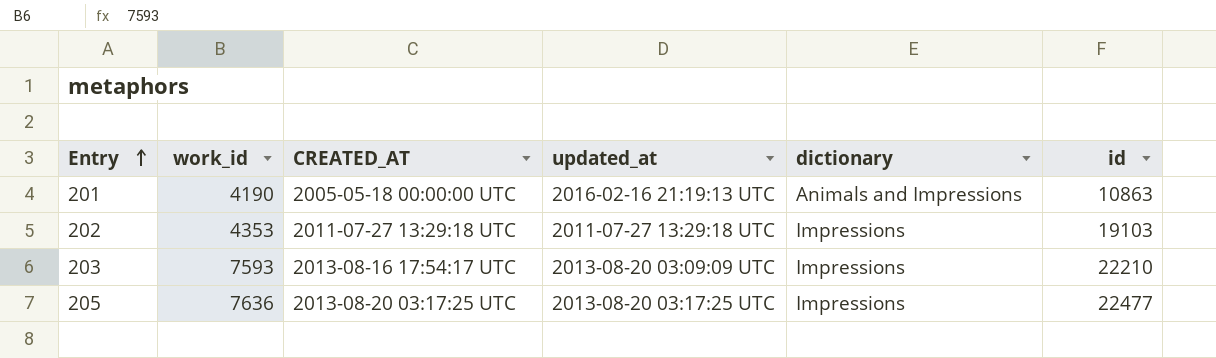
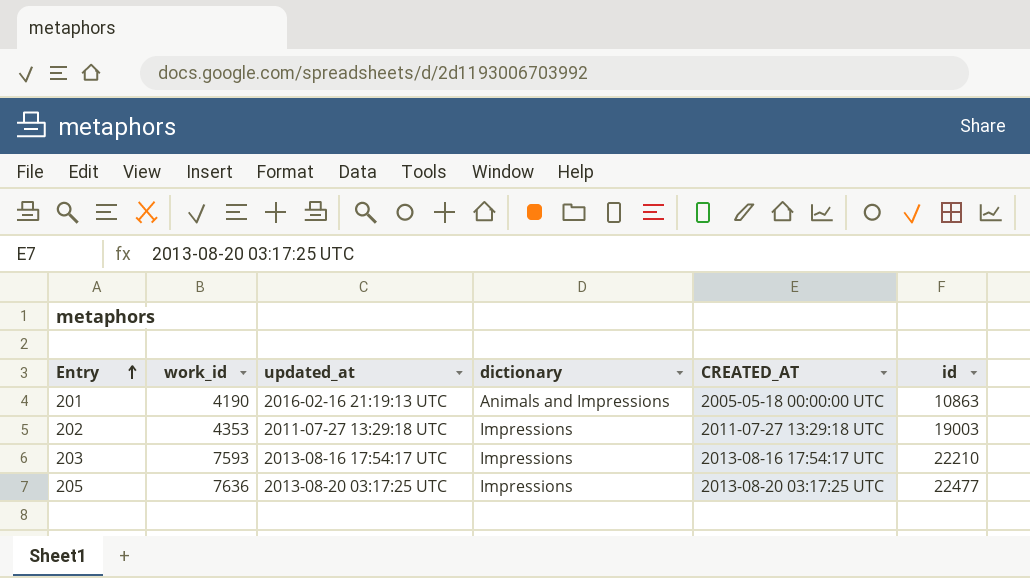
column CREATED_AT | position: 3 -> 5
202 | id: 19103 -> 19003
203 | updated_at: 2013-08-20 03:09:09 UTC -> 2013-08-16 17:54:17 UTC

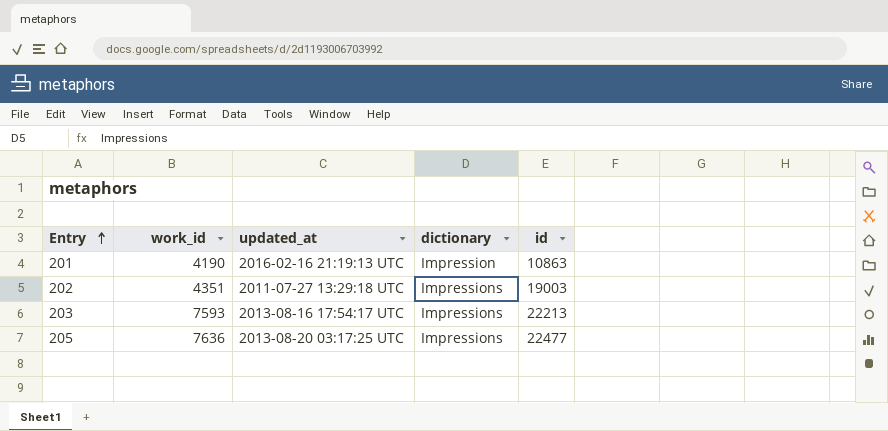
column CREATED_AT | position: 5 -> none
201 | dictionary: Animals and Impressions -> Impression
202 | work_id: 4353 -> 4351
203 | id: 22210 -> 22213

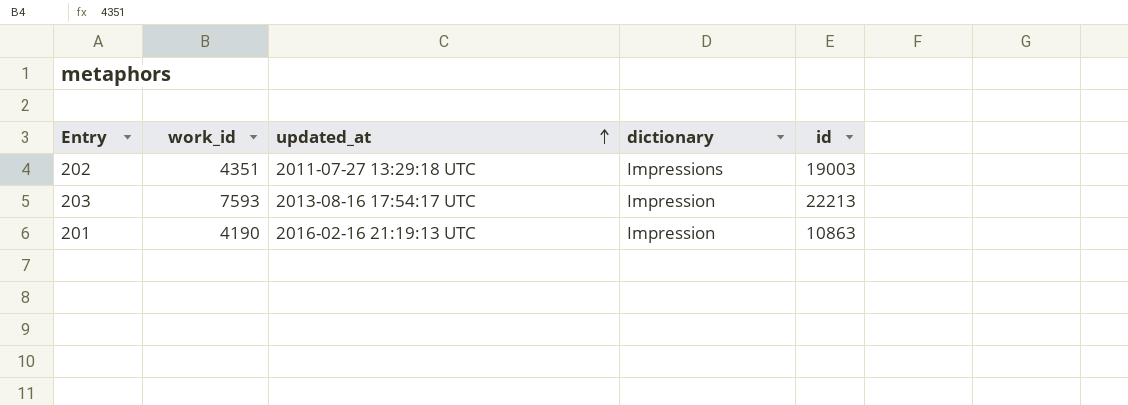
row order: Entry ascending -> updated_at ascending
row 205: 7636 | 2013-08-20 03:17:25 UTC | Impressions | 22477 -> none
203 | dictionary: Impressions -> Impression

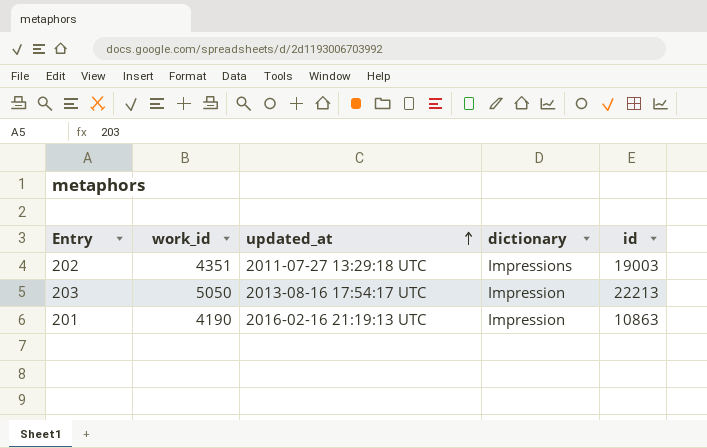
203 | work_id: 7593 -> 5050

